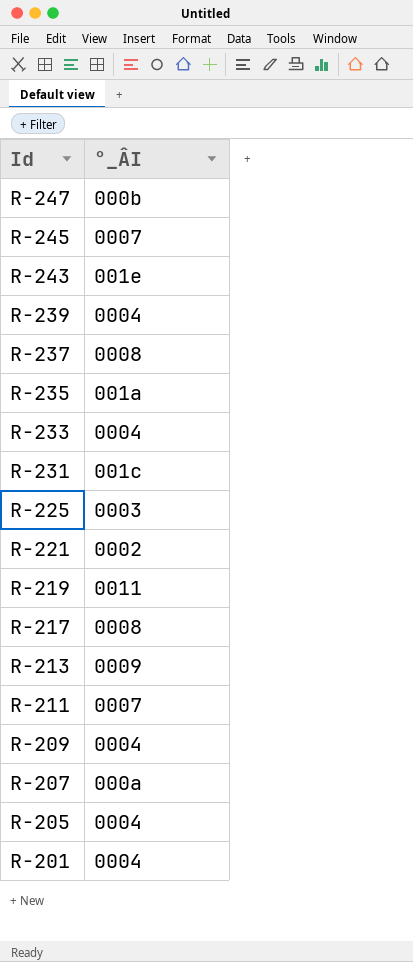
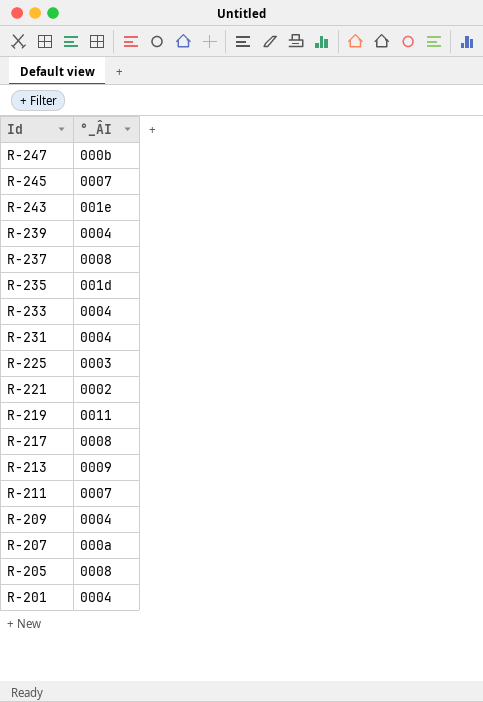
R-235 | °_ÂI: 001a -> 001d
R-231 | °_ÂI: 001c -> 0004
R-205 | °_ÂI: 0004 -> 0008

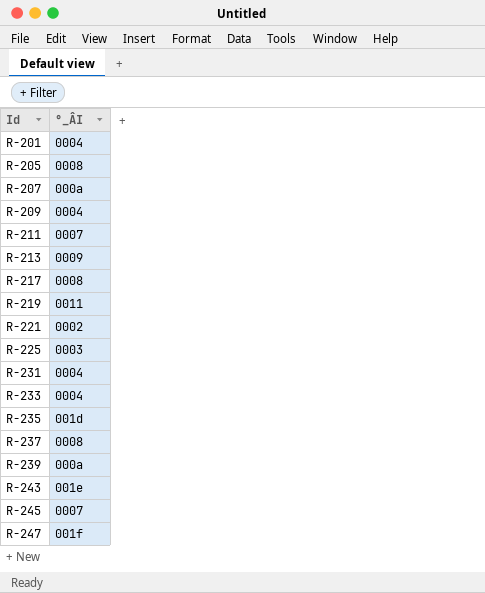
row order: Id descending -> Id ascending
R-239 | °_ÂI: 0004 -> 000a
R-247 | °_ÂI: 000b -> 001f

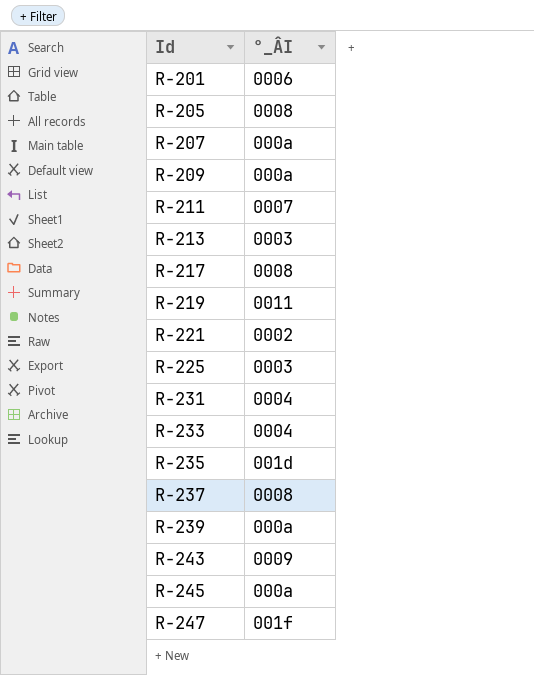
R-201 | °_ÂI: 0004 -> 0006
R-209 | °_ÂI: 0004 -> 000a
R-213 | °_ÂI: 0009 -> 0003
R-243 | °_ÂI: 001e -> 0009
R-245 | °_ÂI: 0007 -> 000a

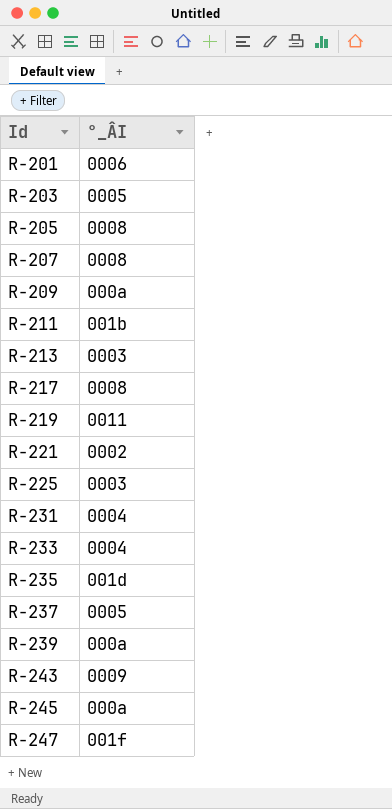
row R-203: none -> 0005
R-207 | °_ÂI: 000a -> 0008
R-211 | °_ÂI: 0007 -> 001b
R-237 | °_ÂI: 0008 -> 0005

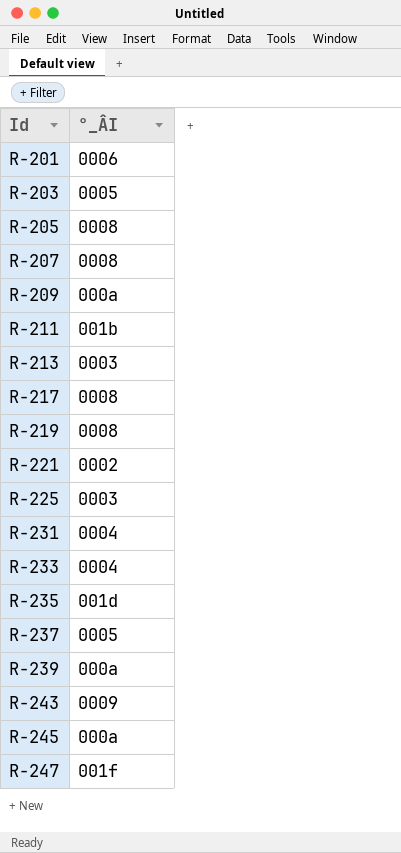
R-219 | °_ÂI: 0011 -> 0008

